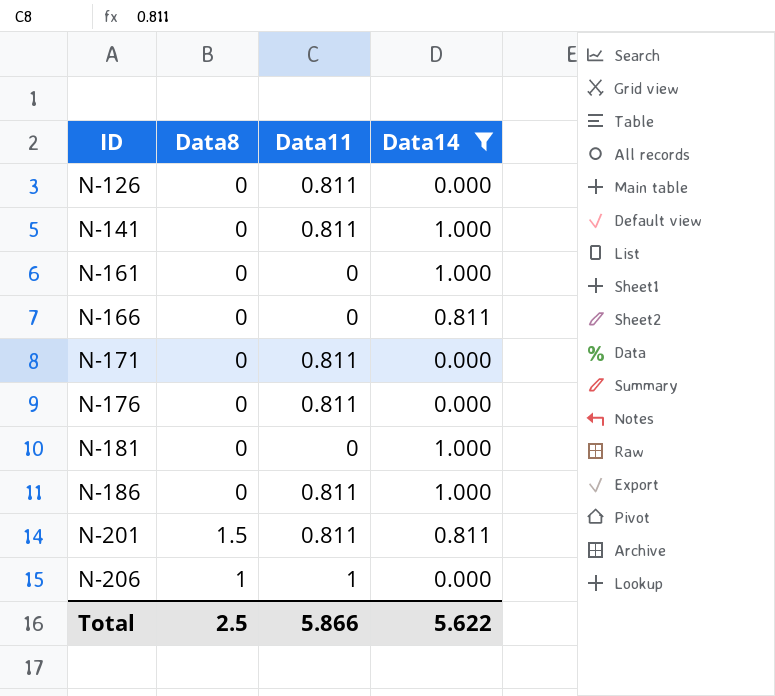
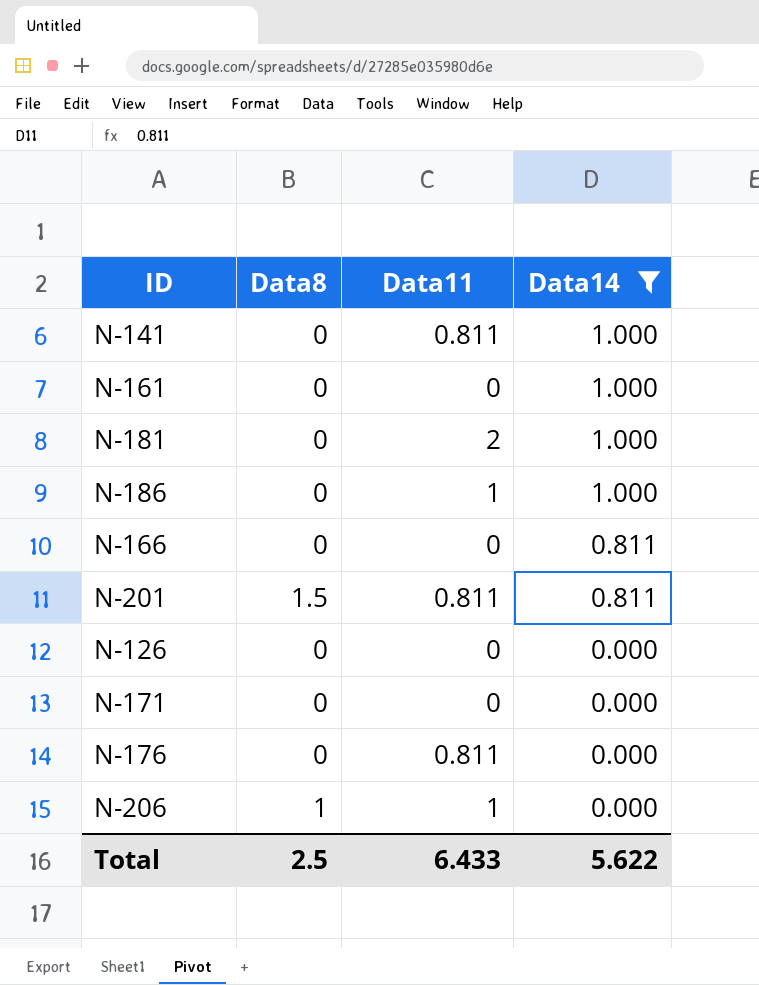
row order: ID ascending -> Data14 descending
N-181 | Data11: 0 -> 2
N-186 | Data11: 0.811 -> 1
N-126 | Data11: 0.811 -> 0
N-171 | Data11: 0.811 -> 0
Total | Data11: 5.866 -> 6.433

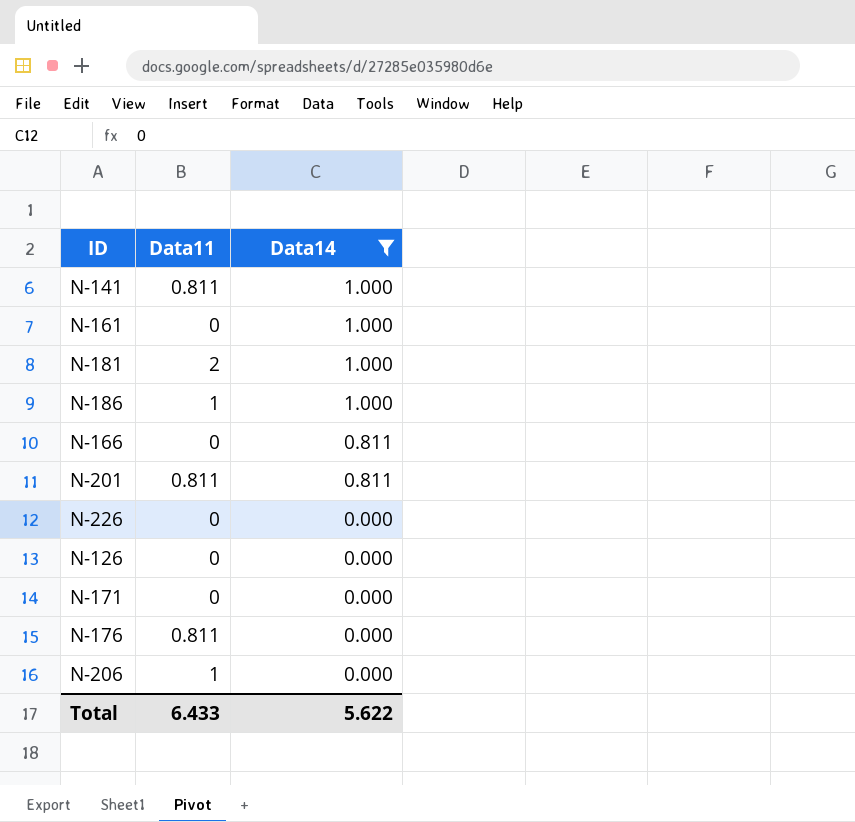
column Data8 | position: 2 -> none
row N-226: none -> 0 | 0.000

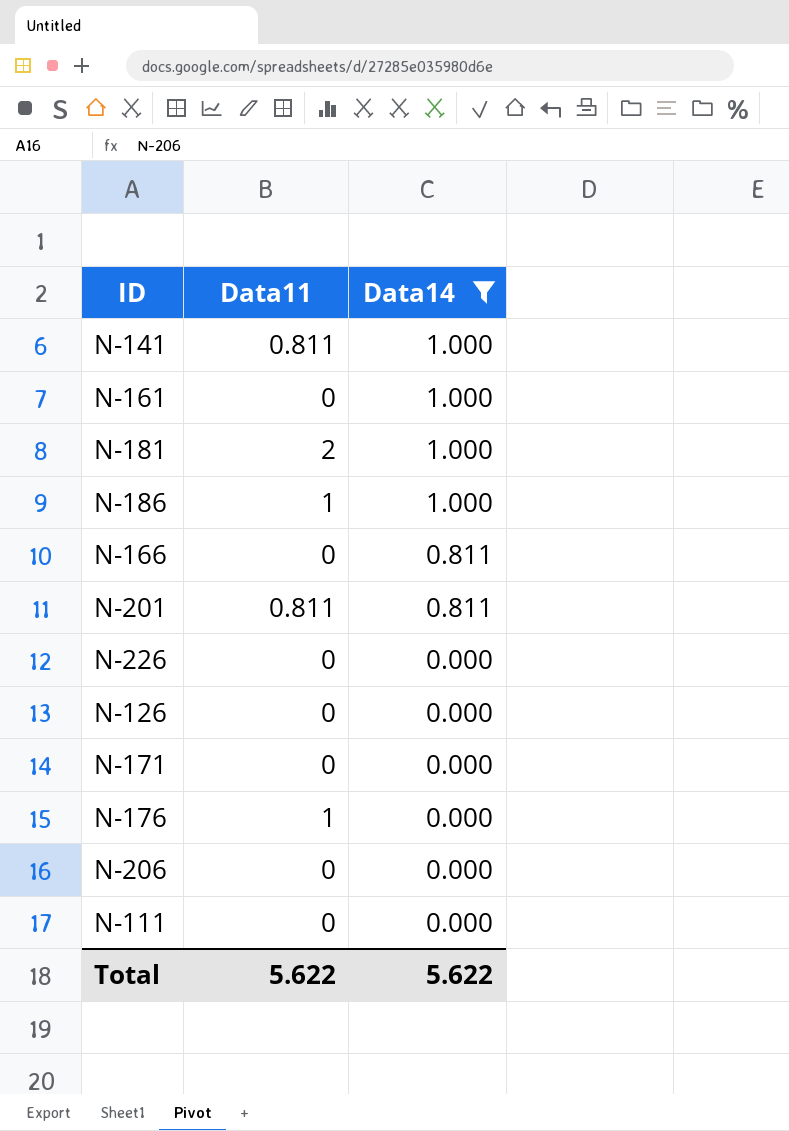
N-176 | Data11: 0.811 -> 1
N-206 | Data11: 1 -> 0
row N-111: none -> 0 | 0.000
Total | Data11: 6.433 -> 5.622

